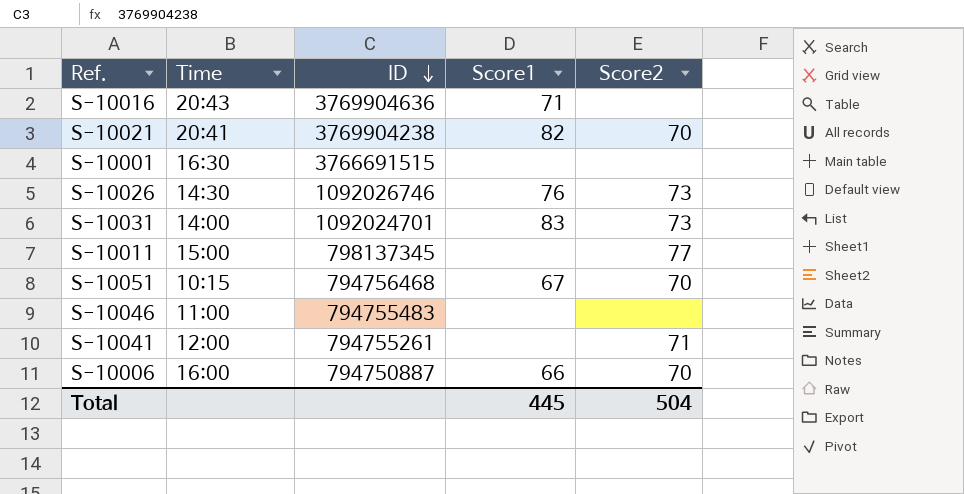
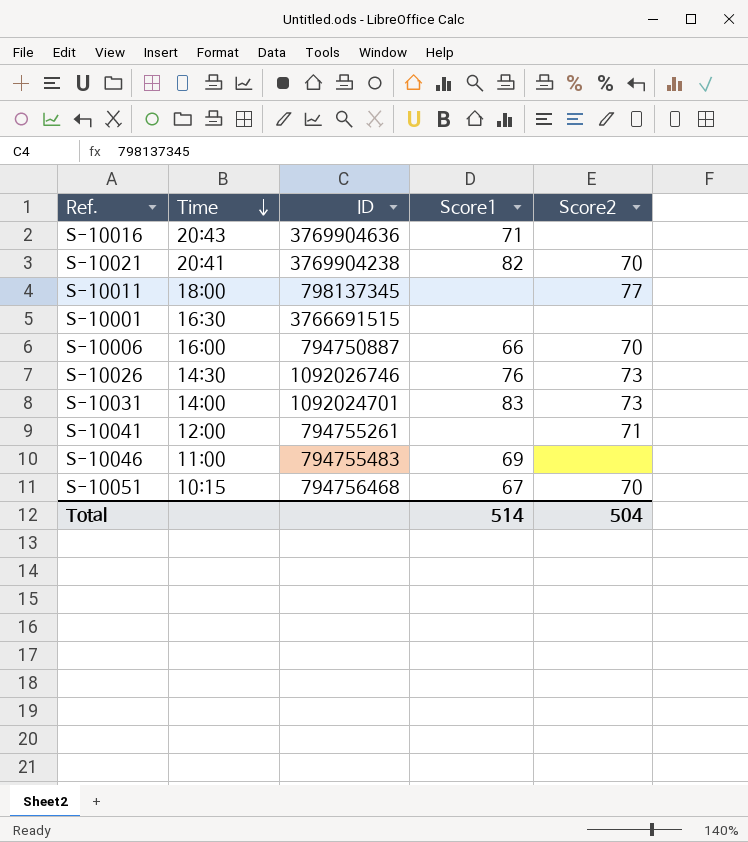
row order: ID descending -> Time descending
S-10011 | Time: 15:00 -> 18:00
S-10046 | Score1: none -> 69
Total | Score1: 445 -> 514

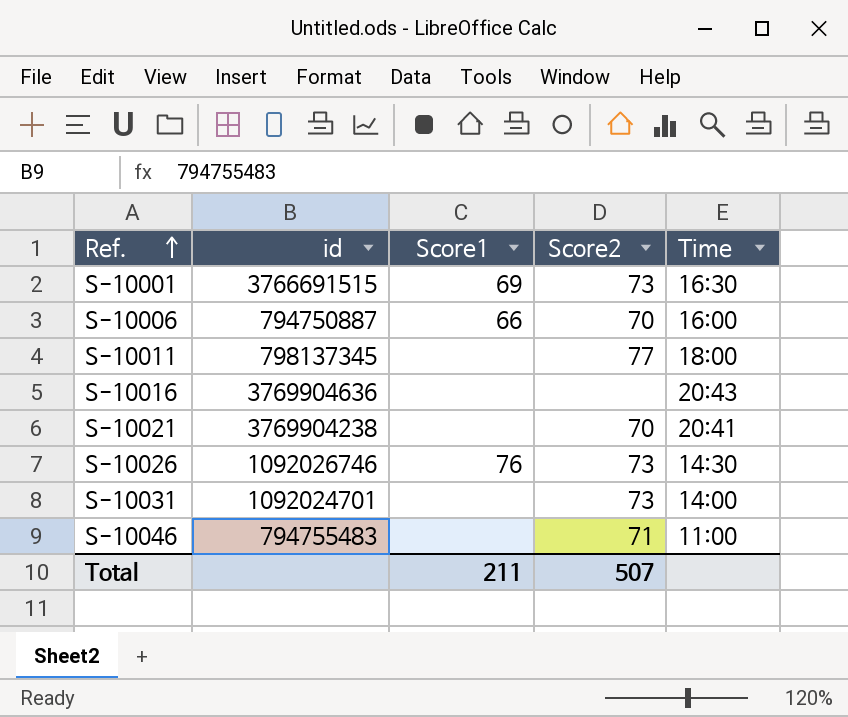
row order: Time descending -> Ref. ascending
column name: ID -> id
column Time | position: 2 -> 5
row S-10041: 12:00 | 794755261 | none | 71 -> none
row S-10051: 10:15 | 794756468 | 67 | 70 -> none
S-10001 | Score1: none -> 69
S-10001 | Score2: none -> 73
S-10016 | Score1: 71 -> none
S-10021 | Score1: 82 -> none
S-10031 | Score1: 83 -> none
S-10046 | Score1: 69 -> none
S-10046 | Score2: none -> 71
Total | Score1: 514 -> 211
Total | Score2: 504 -> 507

